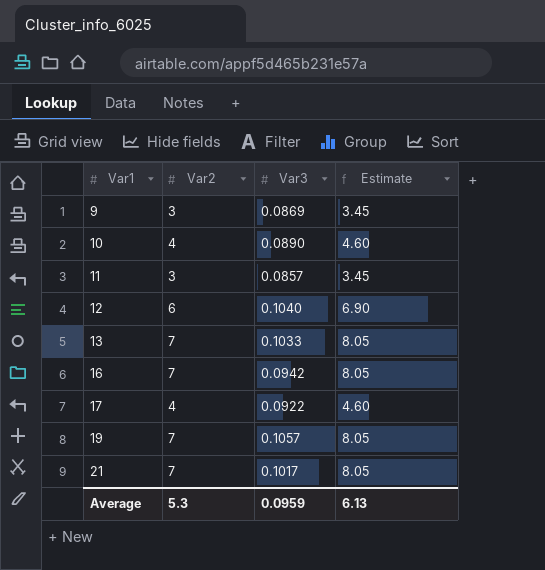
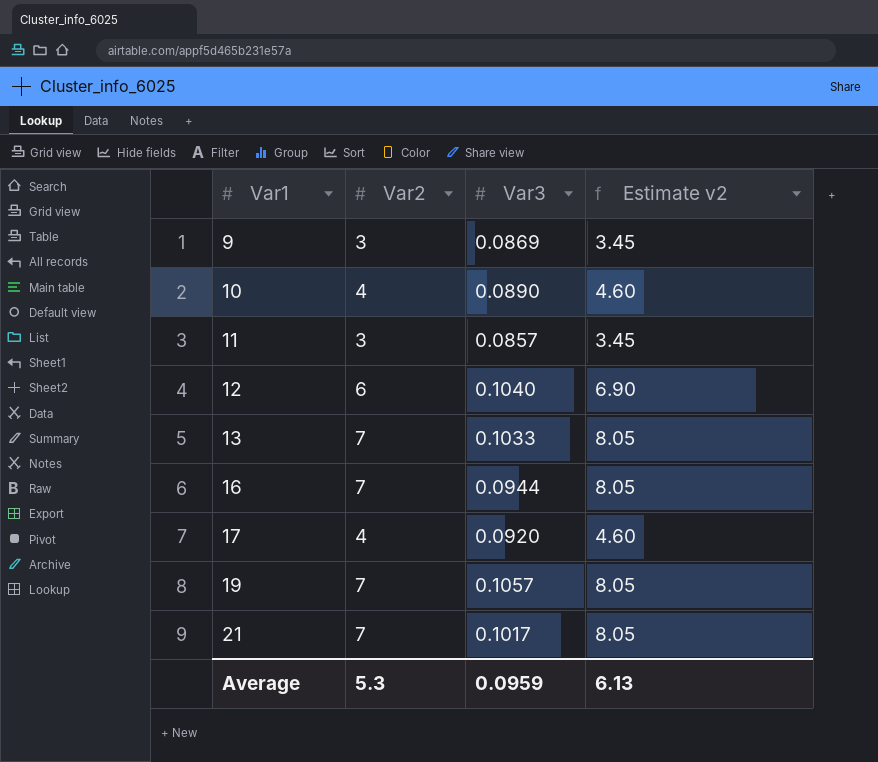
column name: Estimate -> Estimate v2
16 | Var3: 0.0942 -> 0.0944
17 | Var3: 0.0922 -> 0.0920

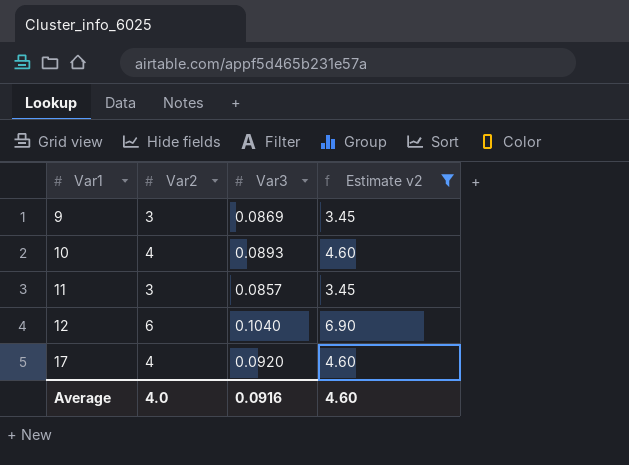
filter: none -> Estimate v2 != 8.05
10 | Var3: 0.0890 -> 0.0893
Average | Var2: 5.3 -> 4.0
Average | Var3: 0.0959 -> 0.0916
Average | Estimate v2: 6.13 -> 4.60

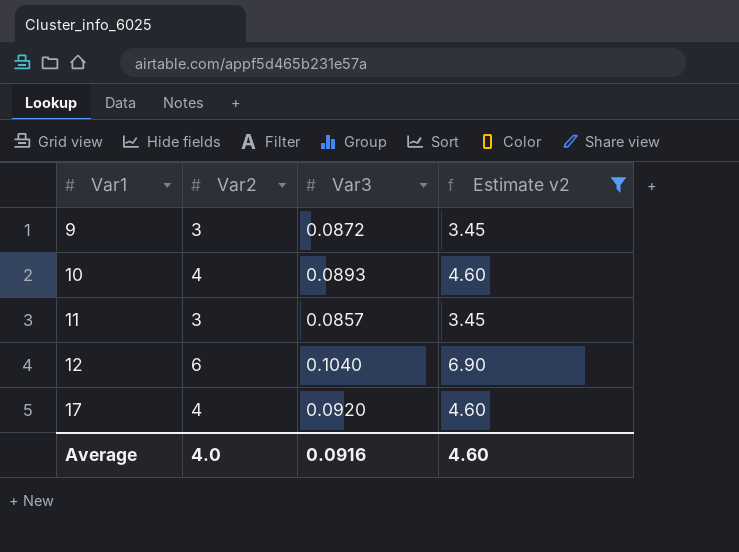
9 | Var3: 0.0869 -> 0.0872

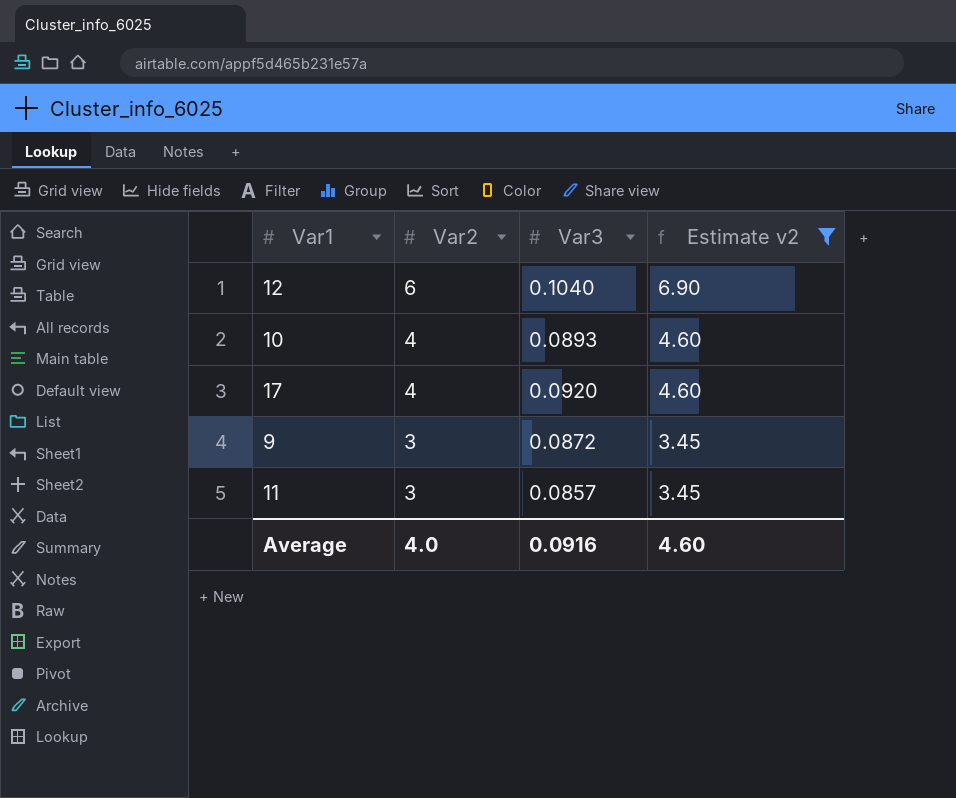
row order: Var1 ascending -> Var2 descending

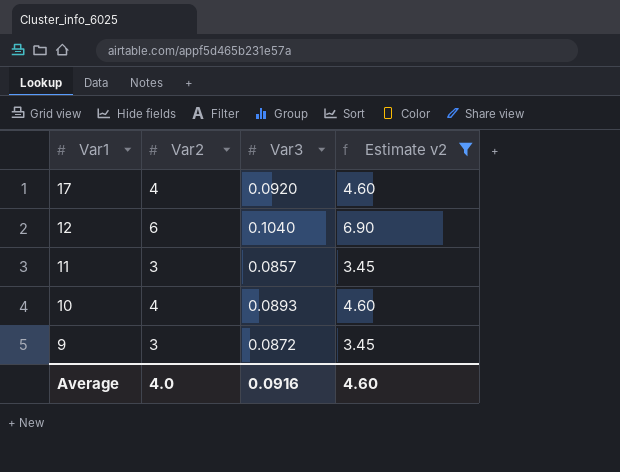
row order: Var2 descending -> Var1 descending

